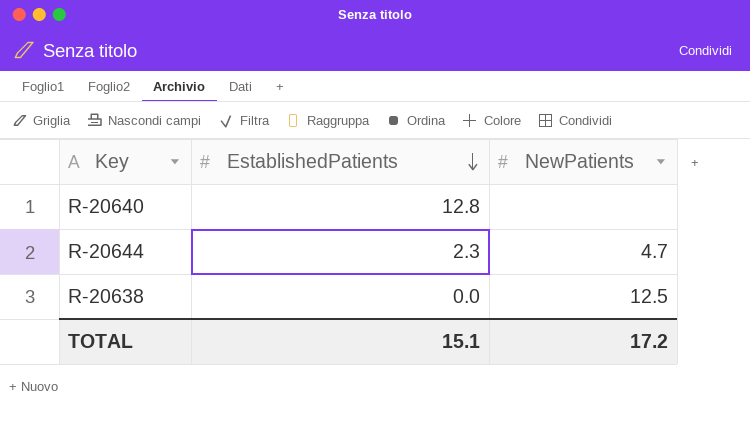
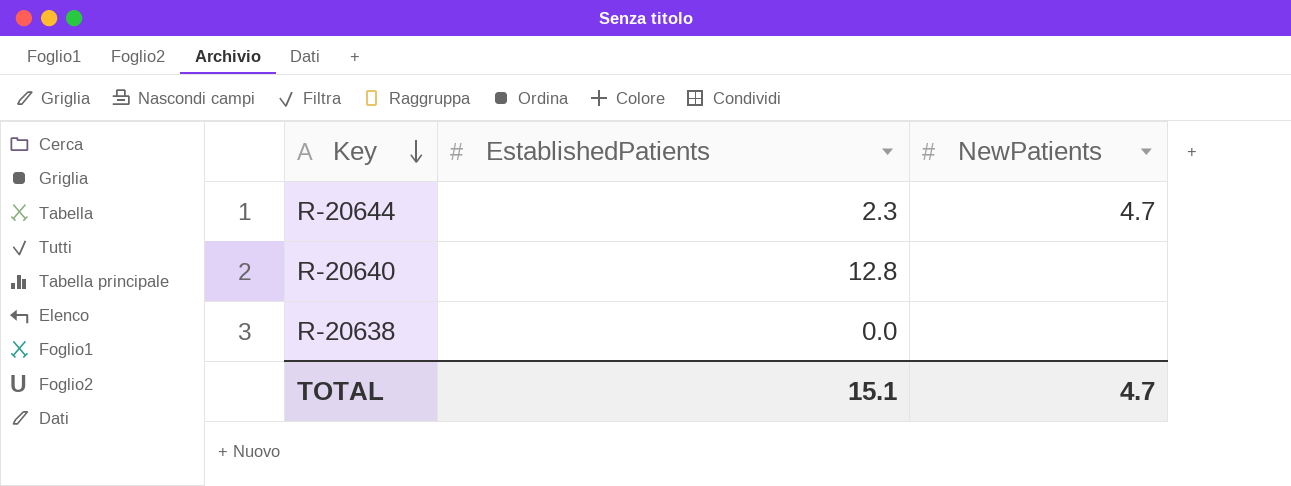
row order: EstablishedPatients descending -> Key descending
R-20638 | NewPatients: 12.5 -> none
TOTAL | NewPatients: 17.2 -> 4.7

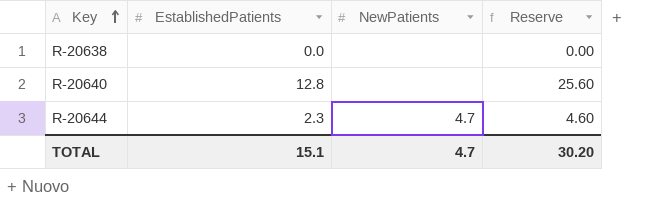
row order: Key descending -> Key ascending
column Reserve | formula: none -> [EstablishedPatients] * 2

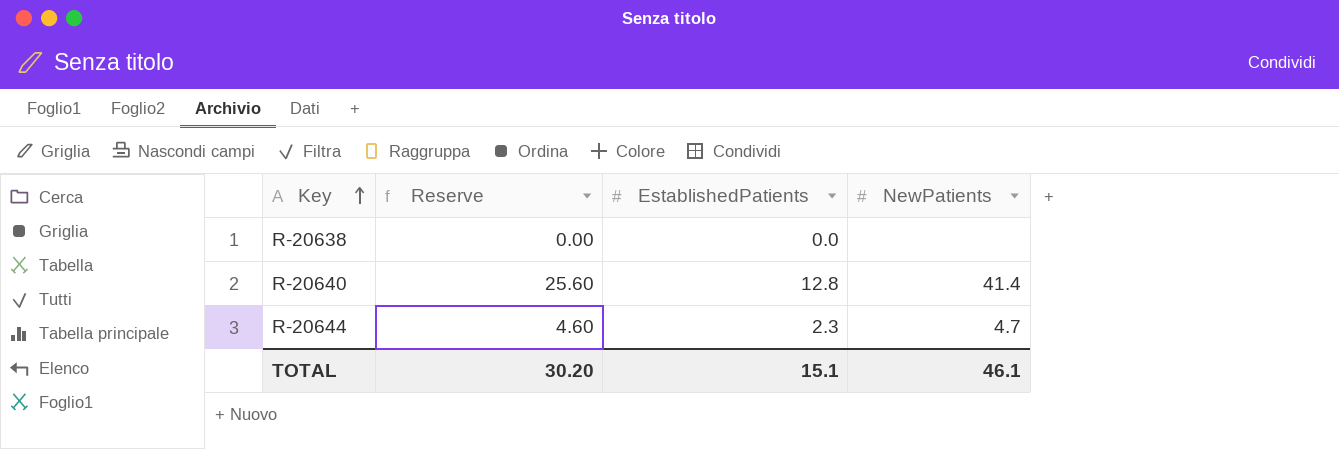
column Reserve | position: 4 -> 2
R-20640 | NewPatients: none -> 41.4
TOTAL | NewPatients: 4.7 -> 46.1

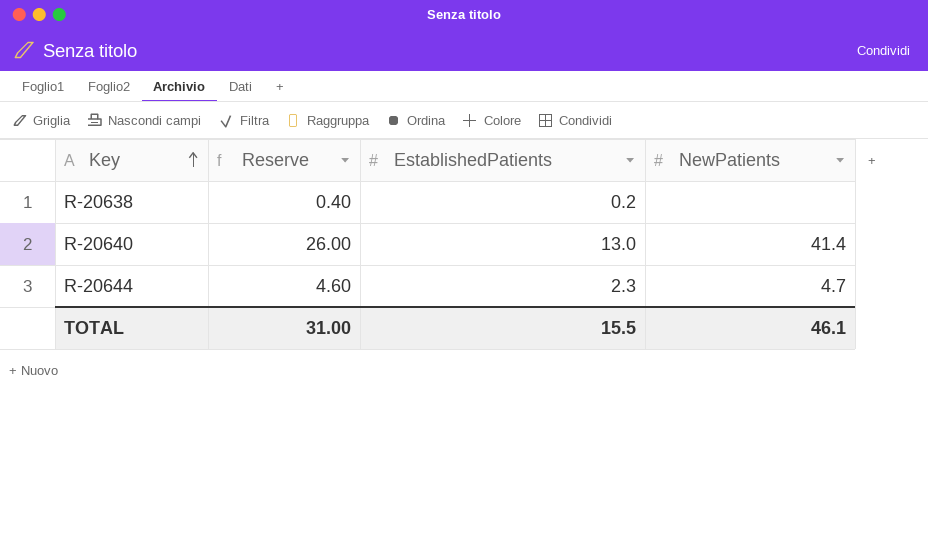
R-20638 | Reserve: 0.00 -> 0.40
R-20638 | EstablishedPatients: 0.0 -> 0.2
R-20640 | Reserve: 25.60 -> 26.00
R-20640 | EstablishedPatients: 12.8 -> 13.0
TOTAL | Reserve: 30.20 -> 31.00
TOTAL | EstablishedPatients: 15.1 -> 15.5

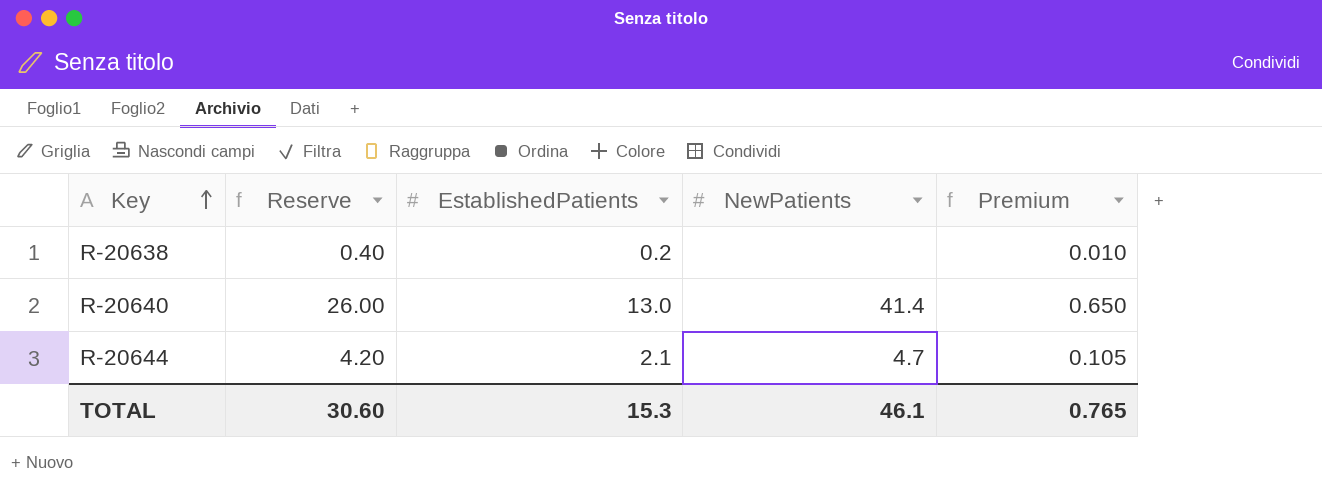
column Premium | formula: none -> [EstablishedPatients] * 0.05
R-20644 | Reserve: 4.60 -> 4.20
R-20644 | EstablishedPatients: 2.3 -> 2.1
TOTAL | Reserve: 31.00 -> 30.60
TOTAL | EstablishedPatients: 15.5 -> 15.3

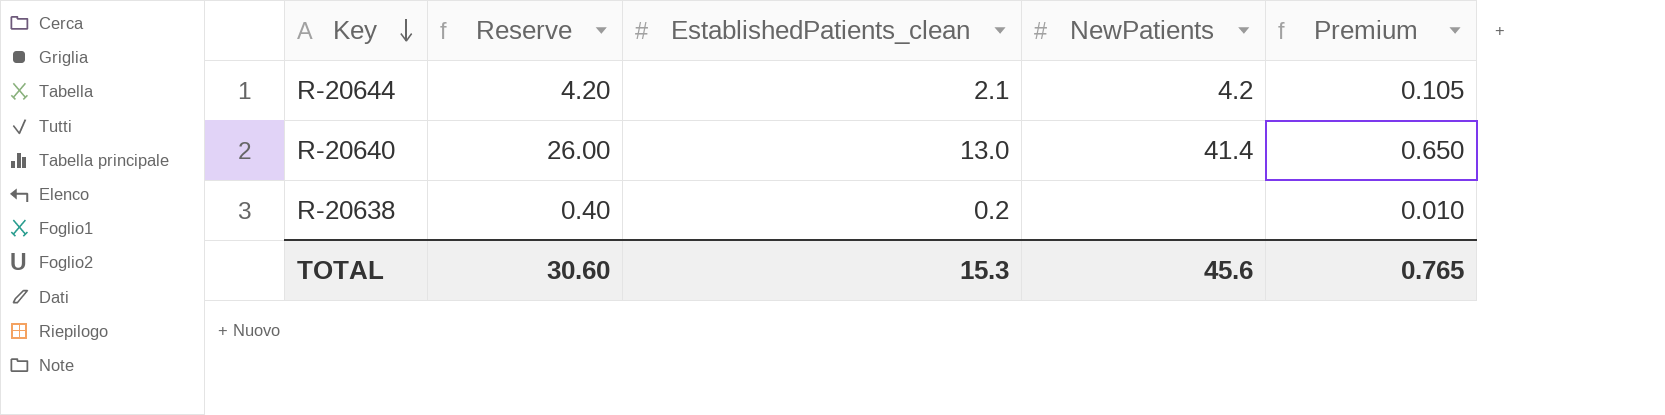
row order: Key ascending -> Key descending
column name: EstablishedPatients -> EstablishedPatients_clean
R-20644 | NewPatients: 4.7 -> 4.2
TOTAL | NewPatients: 46.1 -> 45.6

